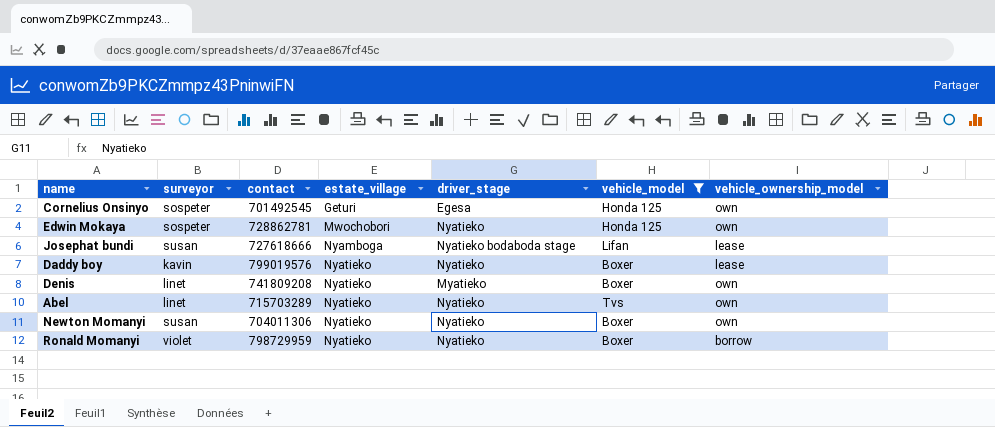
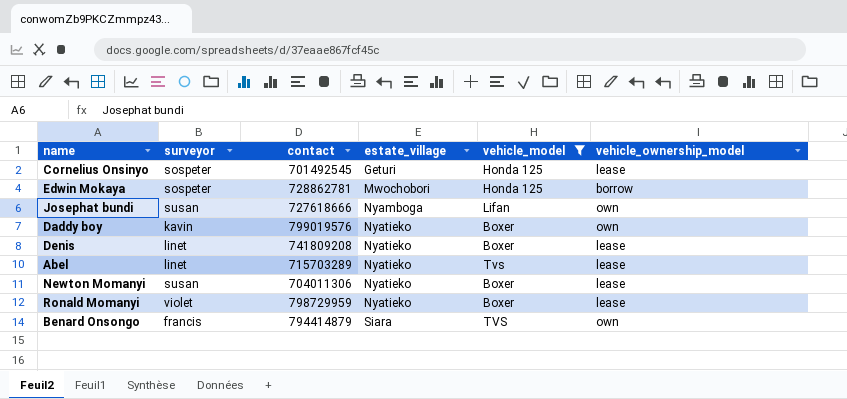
column driver_stage | position: 5 -> none
Cornelius Onsinyo | vehicle_ownership_model: own -> lease
Edwin Mokaya | vehicle_ownership_model: own -> borrow
Josephat bundi | vehicle_ownership_model: lease -> own
Daddy boy | vehicle_ownership_model: lease -> own
Denis | vehicle_ownership_model: own -> lease
Abel | vehicle_ownership_model: own -> lease
Newton Momanyi | vehicle_ownership_model: own -> lease
Ronald Momanyi | vehicle_ownership_model: borrow -> lease
row Benard Onsongo: none -> francis | 794414879 | Siara | TVS | own

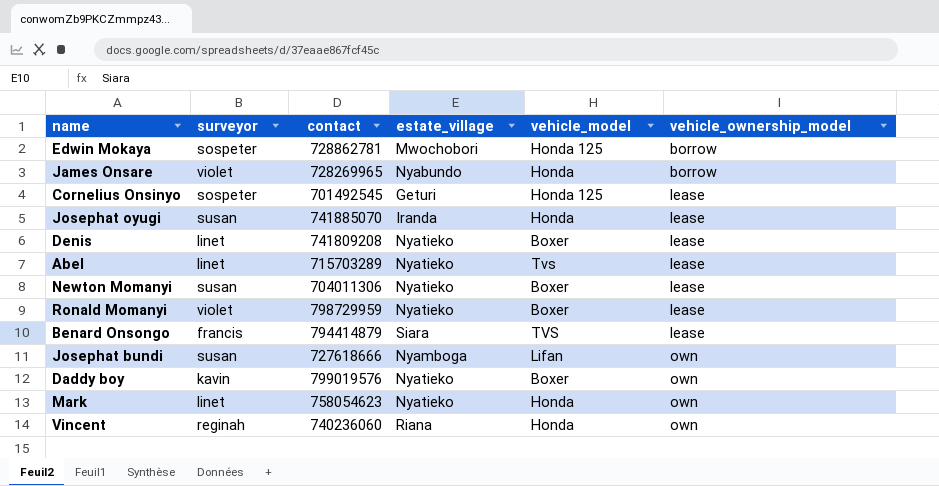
filter: vehicle_model != Honda -> none
row order: estate_village ascending -> vehicle_ownership_model ascending
Benard Onsongo | vehicle_ownership_model: own -> lease

